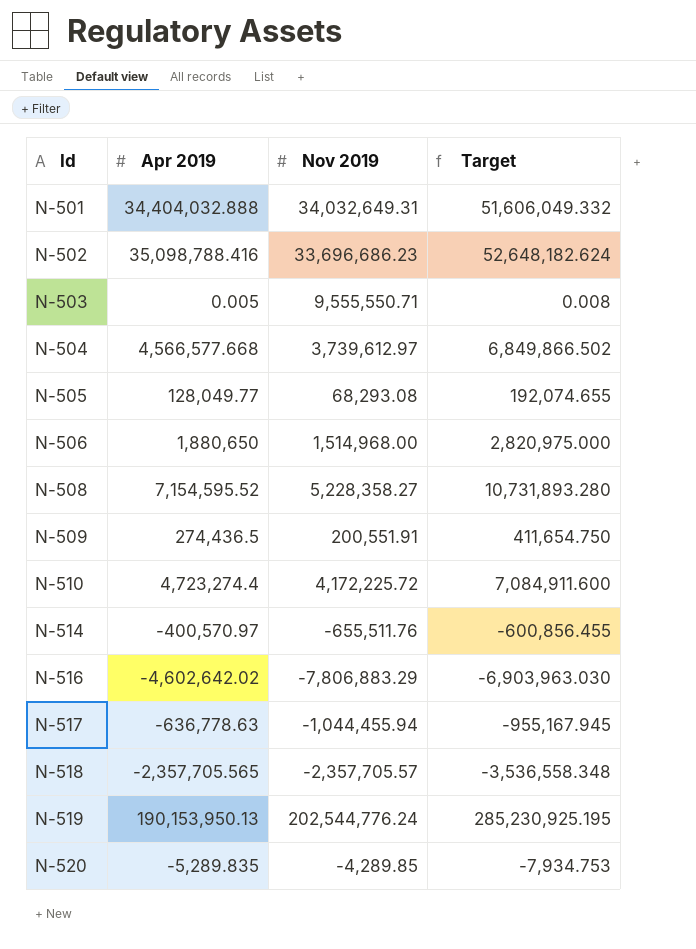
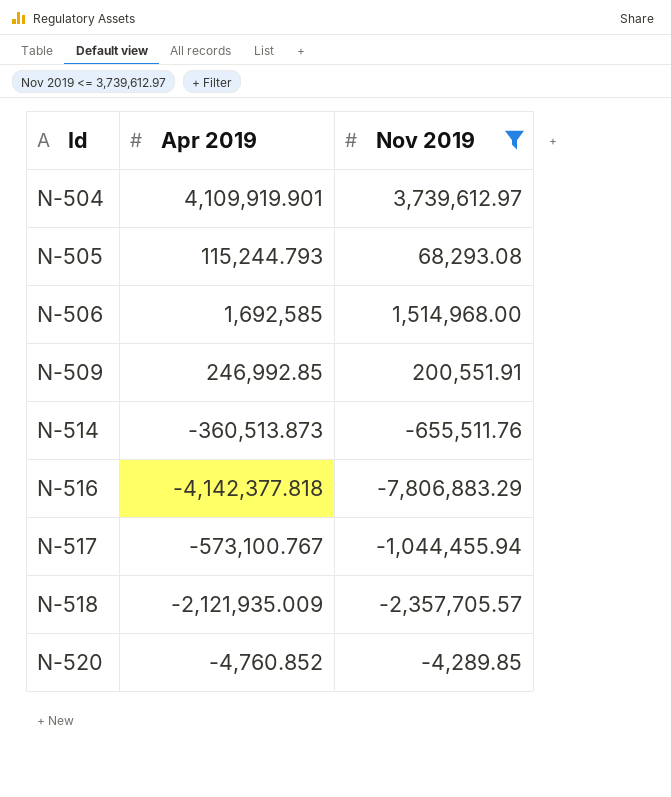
filter: none -> Nov 2019 <= 3,739,612.97
column Target | formula: [Apr 2019] * 1.5 -> none
N-504 | Apr 2019: 4,566,577.668 -> 4,109,919.901
N-505 | Apr 2019: 128,049.77 -> 115,244.793
N-506 | Apr 2019: 1,880,650 -> 1,692,585
N-509 | Apr 2019: 274,436.5 -> 246,992.85
N-514 | Apr 2019: -400,570.97 -> -360,513.873
N-516 | Apr 2019: -4,602,642.02 -> -4,142,377.818
N-517 | Apr 2019: -636,778.63 -> -573,100.767
N-518 | Apr 2019: -2,357,705.565 -> -2,121,935.009
N-520 | Apr 2019: -5,289.835 -> -4,760.852

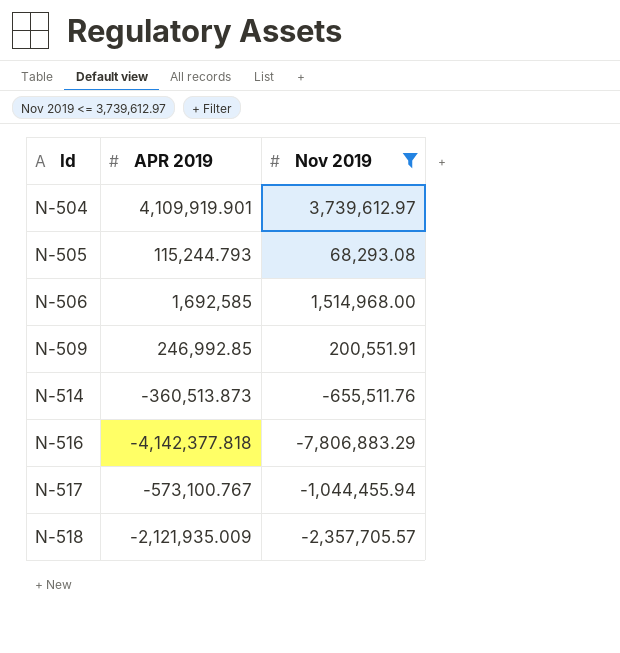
column name: Apr 2019 -> APR 2019
row N-520: -4,760.852 | -4,289.85 -> none

